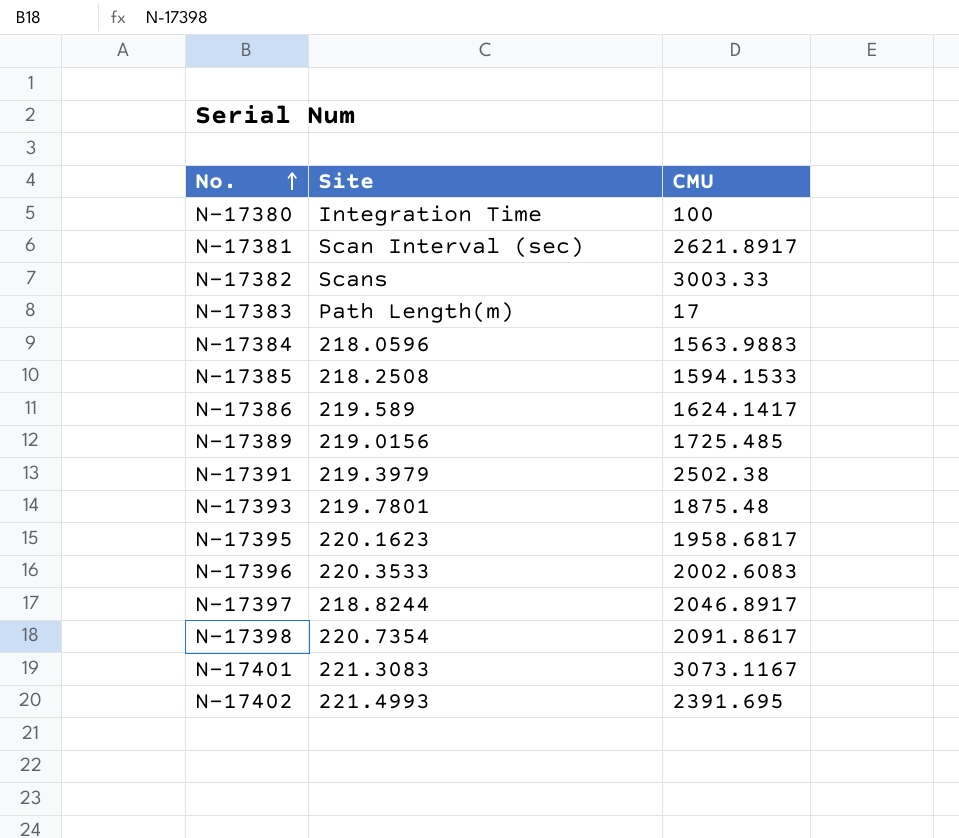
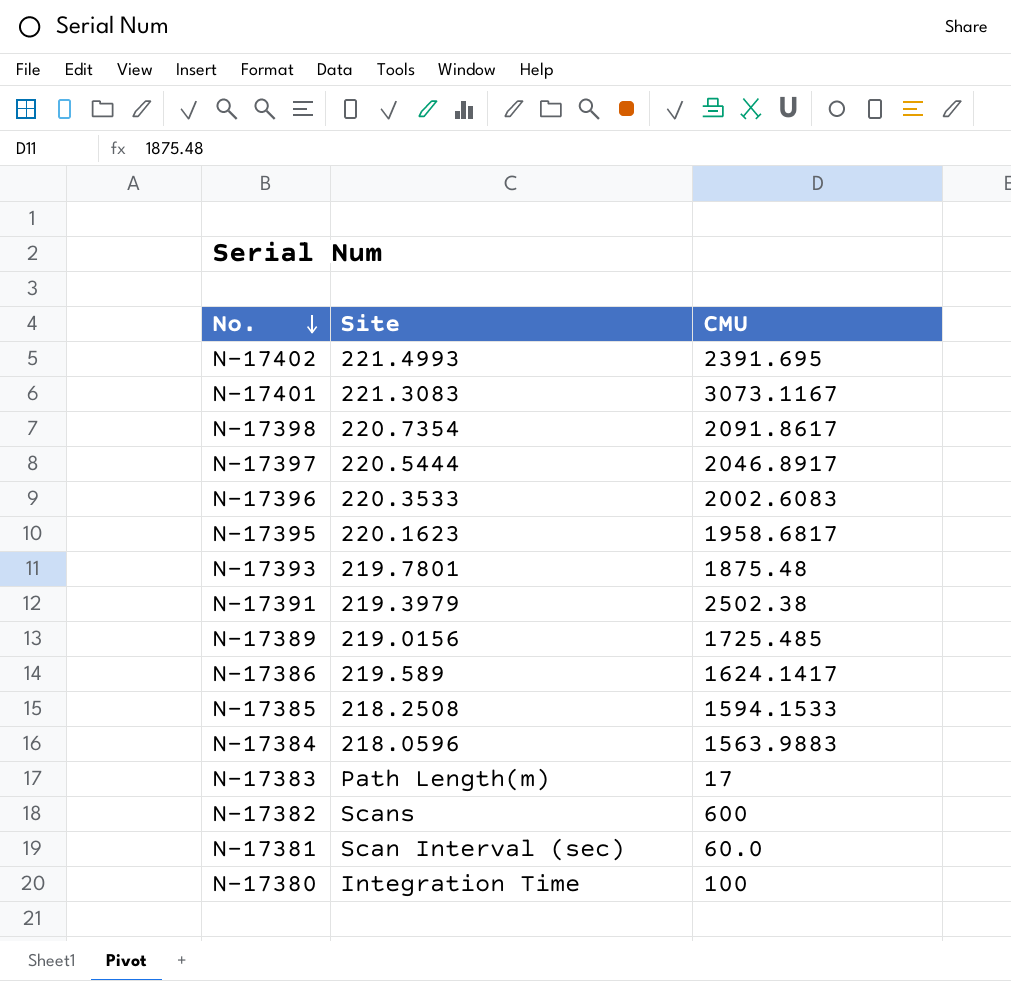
row order: No. ascending -> No. descending
N-17397 | Site: 218.8244 -> 220.5444
N-17382 | CMU: 3003.33 -> 600
N-17381 | CMU: 2621.8917 -> 60.0

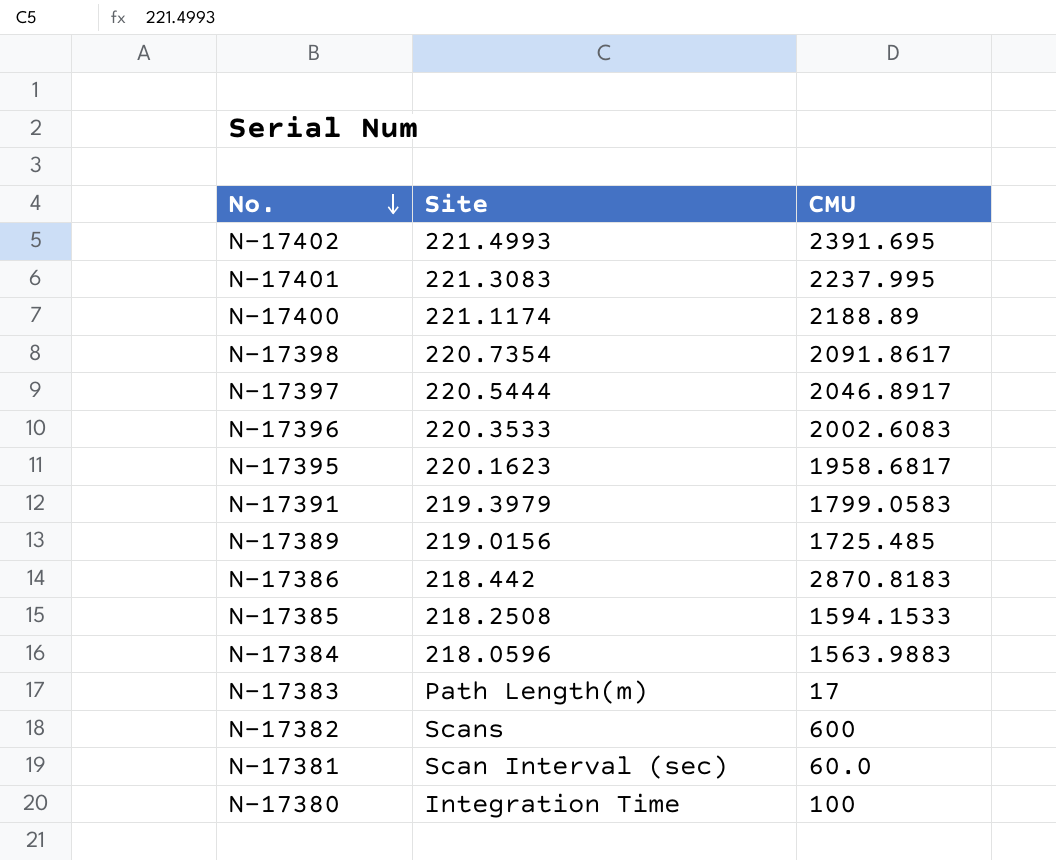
row N-17393: 219.7801 | 1875.48 -> none
N-17401 | CMU: 3073.1167 -> 2237.995
row N-17400: none -> 221.1174 | 2188.89
N-17391 | CMU: 2502.38 -> 1799.0583
N-17386 | Site: 219.589 -> 218.442
N-17386 | CMU: 1624.1417 -> 2870.8183

